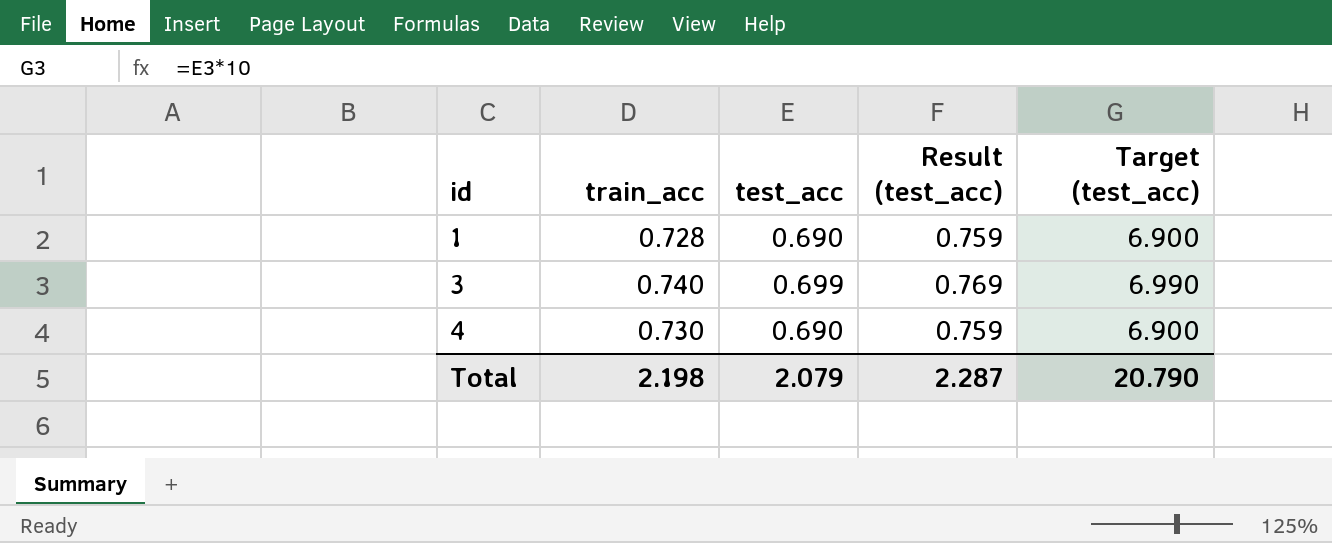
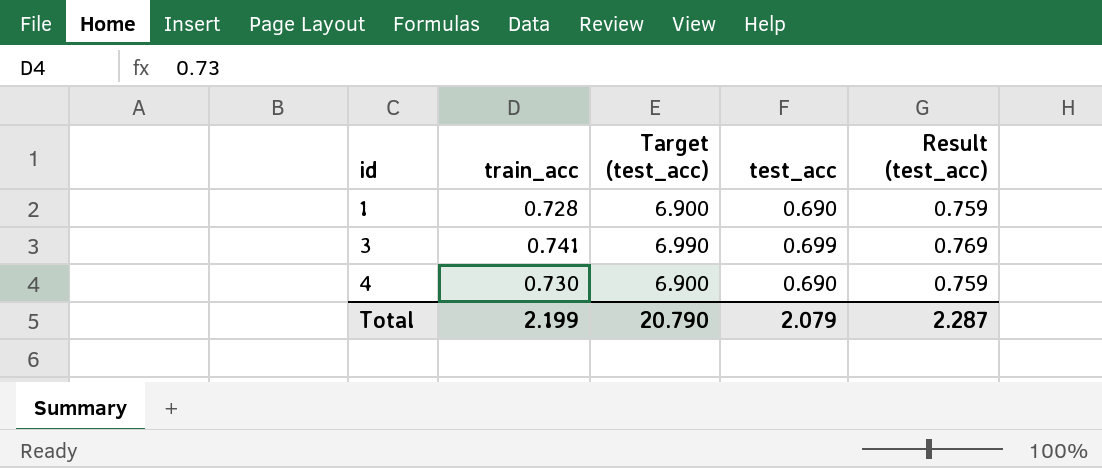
column Target (test_acc) | position: 5 -> 3
3 | train_acc: 0.740 -> 0.741
Total | train_acc: 2.198 -> 2.199

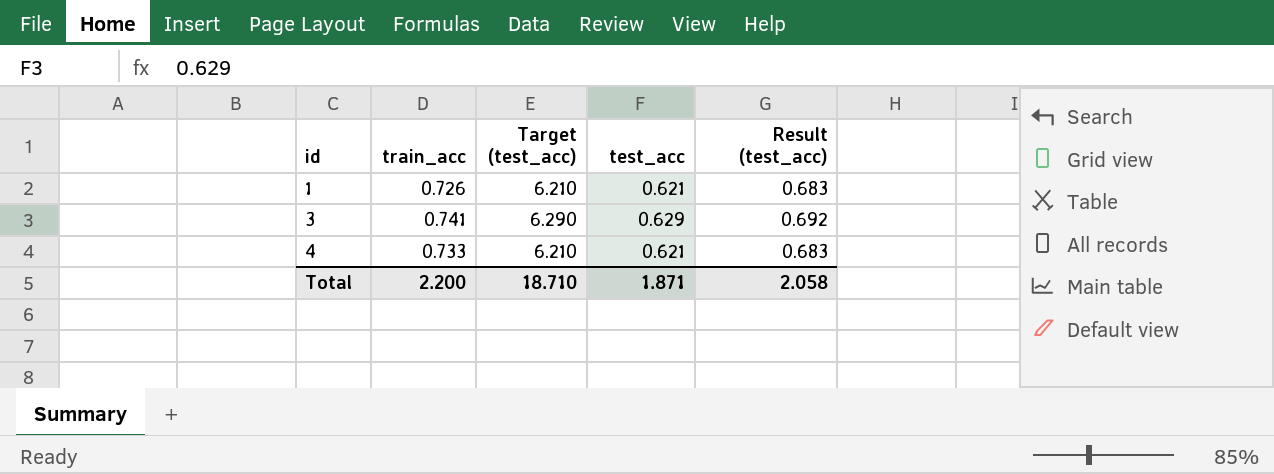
1 | train_acc: 0.728 -> 0.726
1 | Target (test_acc): 6.900 -> 6.210
1 | test_acc: 0.690 -> 0.621
1 | Result (test_acc): 0.759 -> 0.683
3 | Target (test_acc): 6.990 -> 6.290
3 | test_acc: 0.699 -> 0.629
3 | Result (test_acc): 0.769 -> 0.692
4 | train_acc: 0.730 -> 0.733
4 | Target (test_acc): 6.900 -> 6.210
4 | test_acc: 0.690 -> 0.621
4 | Result (test_acc): 0.759 -> 0.683
Total | train_acc: 2.199 -> 2.200
Total | Target (test_acc): 20.790 -> 18.710
Total | test_acc: 2.079 -> 1.871
Total | Result (test_acc): 2.287 -> 2.058

